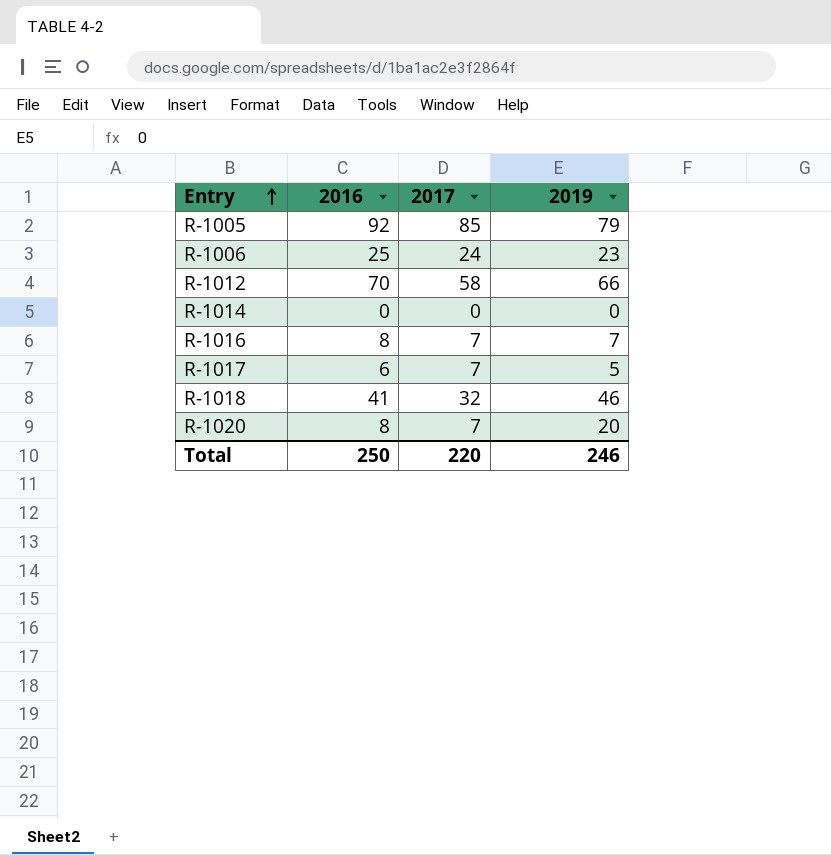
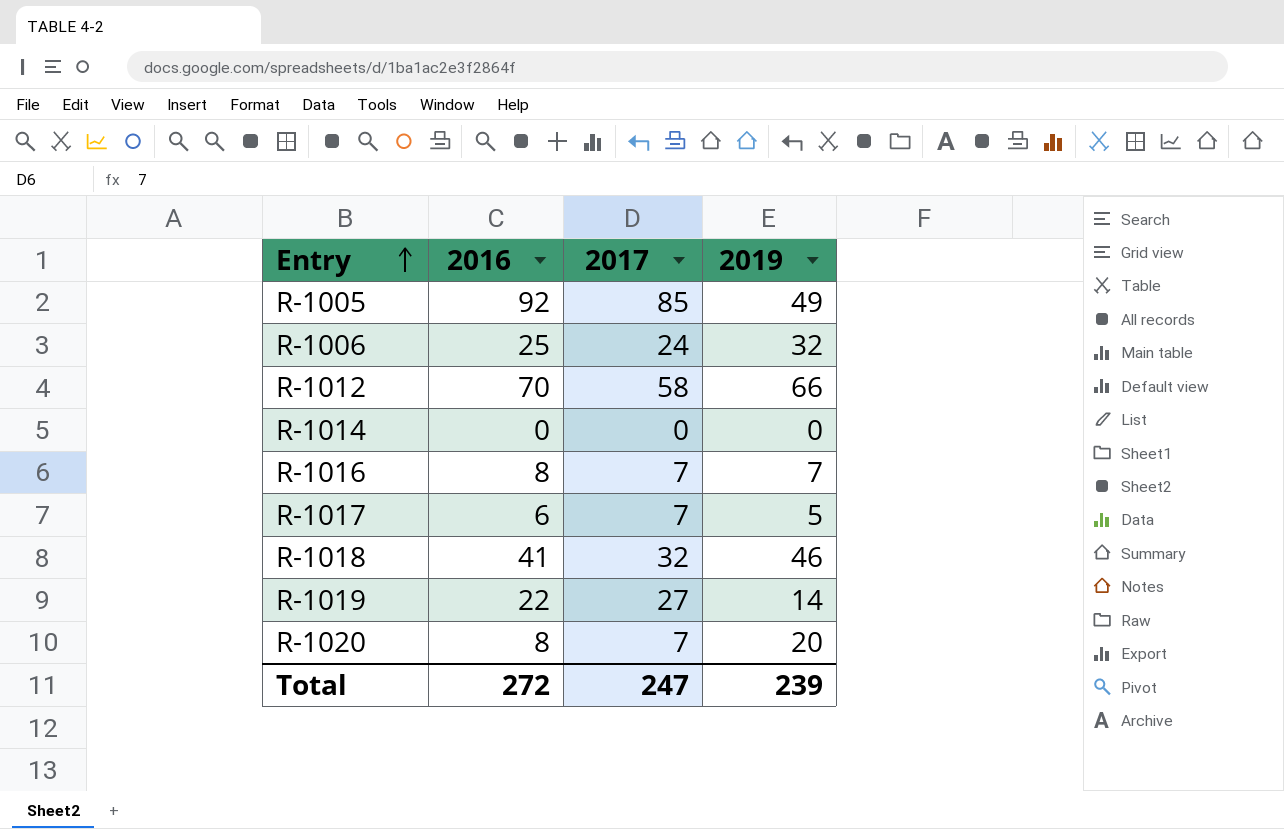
R-1005 | 2019: 79 -> 49
R-1006 | 2019: 23 -> 32
row R-1019: none -> 22 | 27 | 14
Total | 2016: 250 -> 272
Total | 2017: 220 -> 247
Total | 2019: 246 -> 239

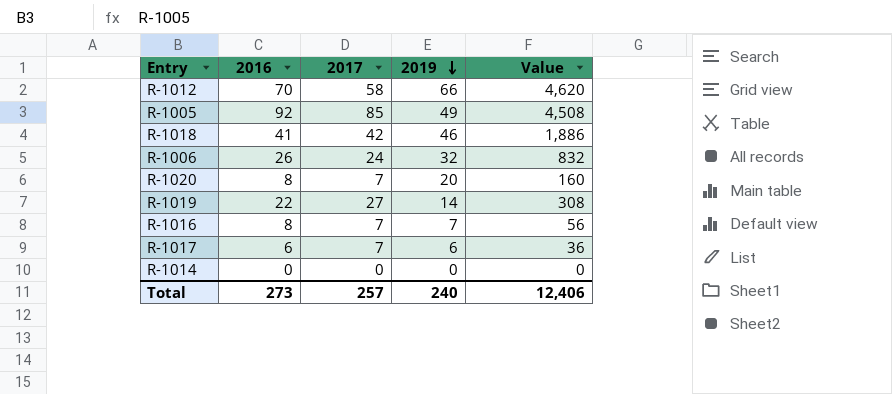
row order: Entry ascending -> 2019 descending
column Value | formula: none -> [2016] * [2019]
R-1018 | 2017: 32 -> 42
R-1006 | 2016: 25 -> 26
R-1017 | 2019: 5 -> 6
Total | 2016: 272 -> 273
Total | 2017: 247 -> 257
Total | 2019: 239 -> 240

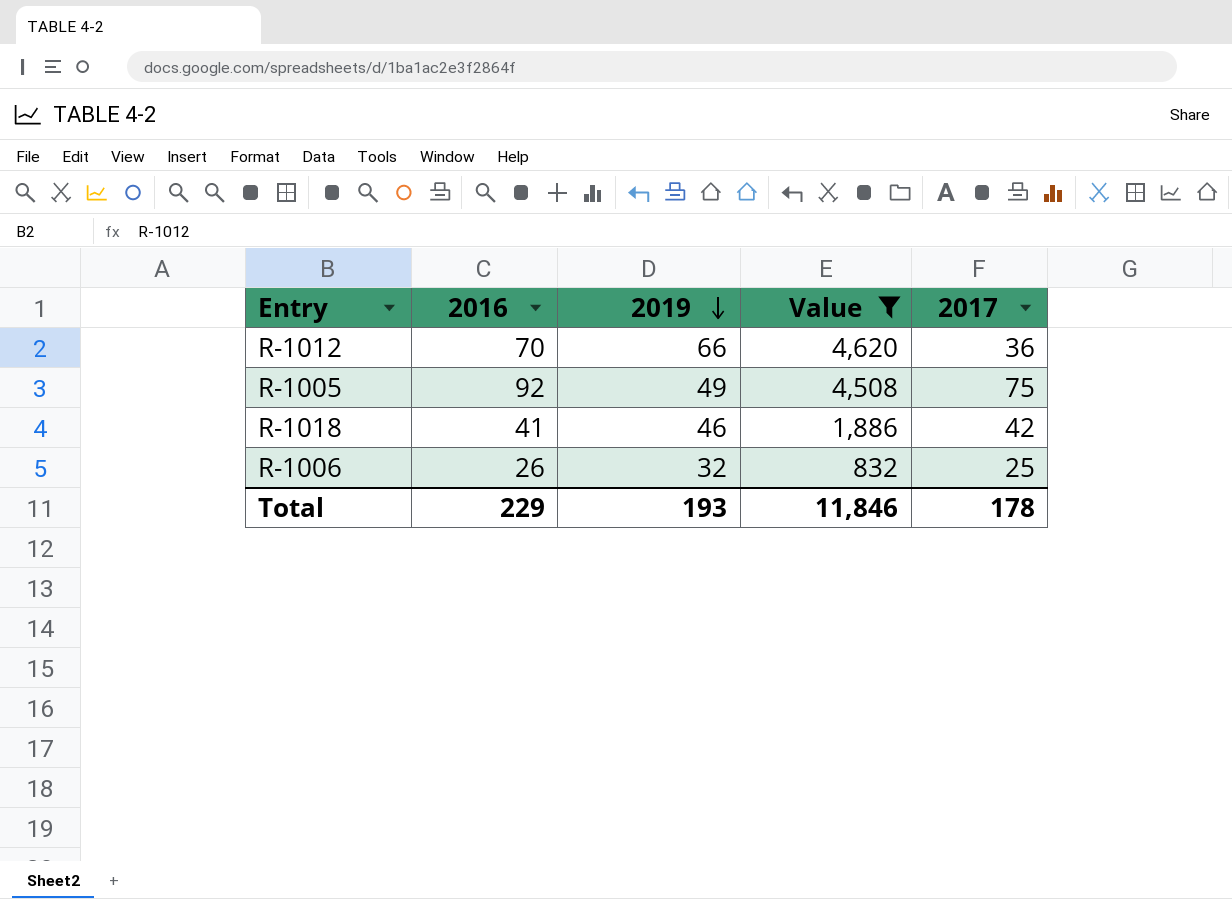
filter: none -> Value >= 832
column 2017 | position: 3 -> 5
R-1012 | 2017: 58 -> 36
R-1005 | 2017: 85 -> 75
R-1006 | 2017: 24 -> 25
Total | 2016: 273 -> 229
Total | 2019: 240 -> 193
Total | Value: 12,406 -> 11,846
Total | 2017: 257 -> 178

